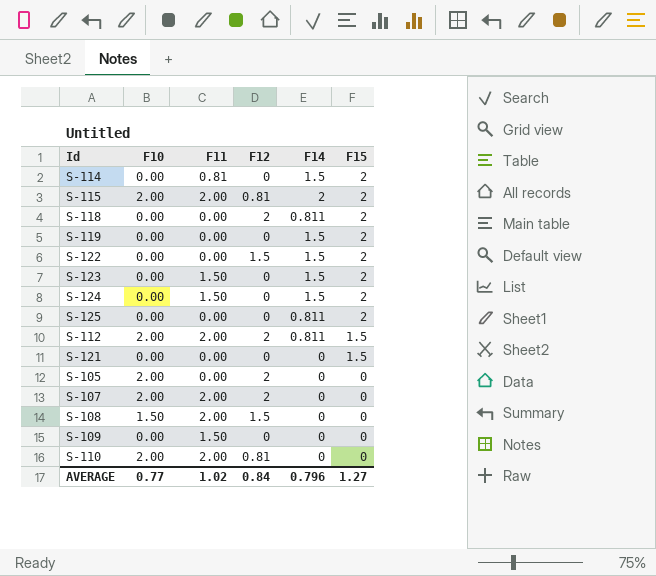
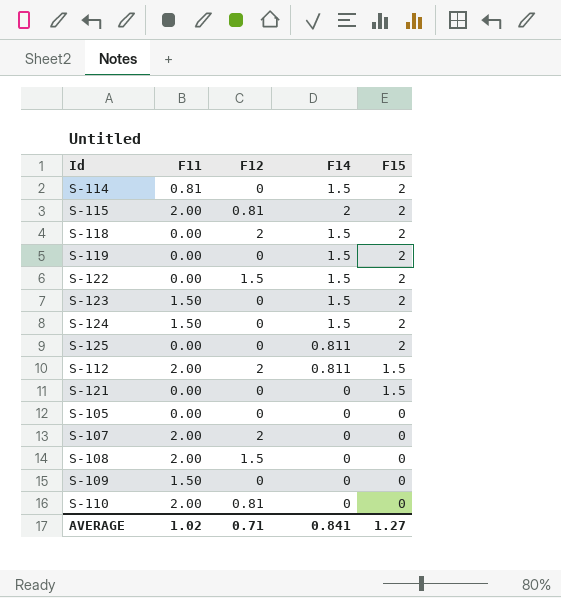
column F10 | position: 2 -> none
S-118 | F14: 0.811 -> 1.5
S-105 | F12: 2 -> 0
AVERAGE | F12: 0.84 -> 0.71
AVERAGE | F14: 0.796 -> 0.841

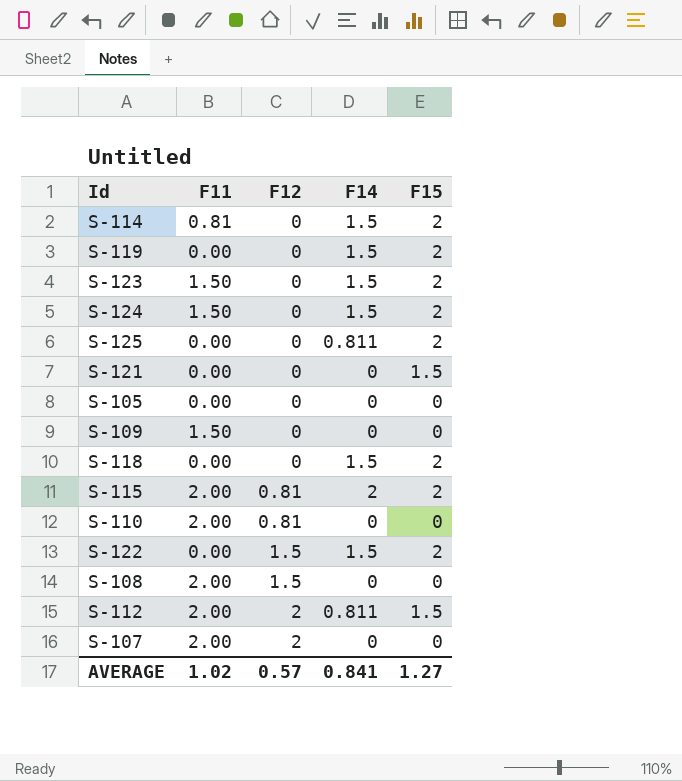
row order: F15 descending -> F12 ascending
S-118 | F12: 2 -> 0
AVERAGE | F12: 0.71 -> 0.57

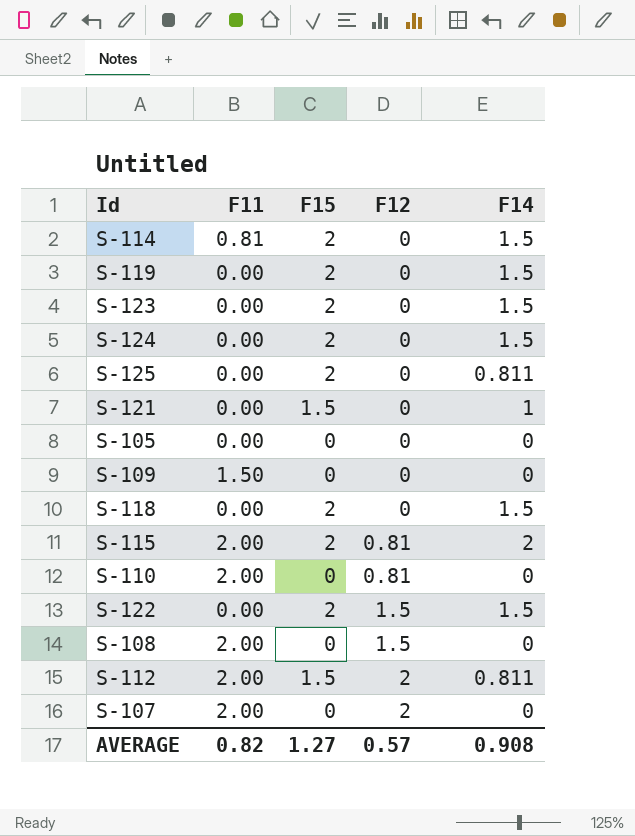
column F15 | position: 5 -> 3
S-123 | F11: 1.50 -> 0.00
S-124 | F11: 1.50 -> 0.00
S-121 | F14: 0 -> 1
AVERAGE | F11: 1.02 -> 0.82
AVERAGE | F14: 0.841 -> 0.908

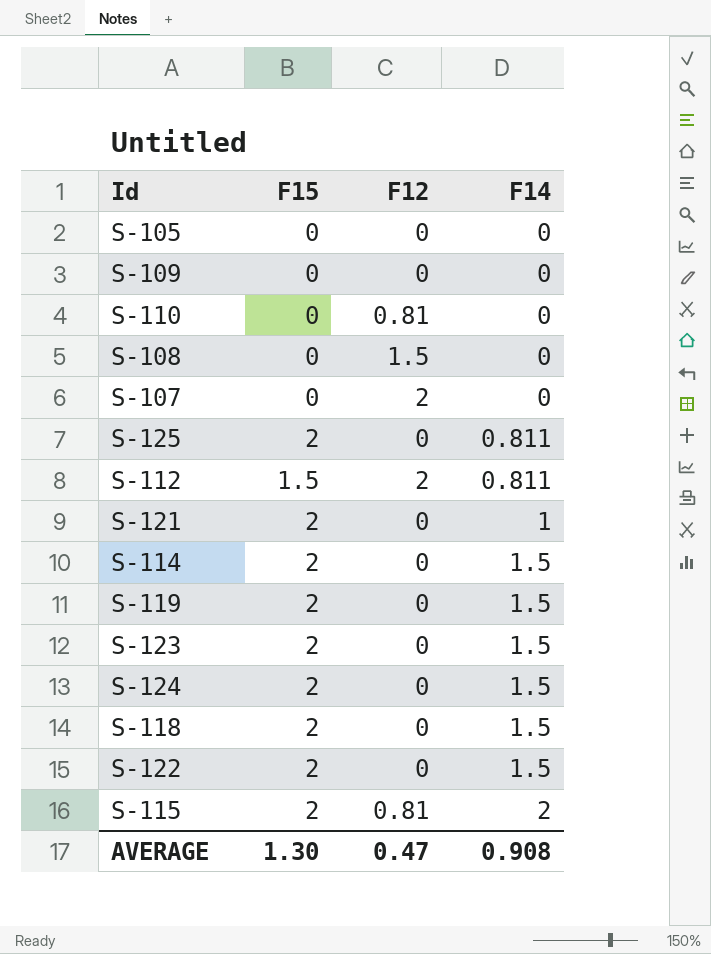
row order: F12 ascending -> F14 ascending
column F11 | position: 2 -> none
S-121 | F15: 1.5 -> 2
S-122 | F12: 1.5 -> 0
AVERAGE | F15: 1.27 -> 1.30
AVERAGE | F12: 0.57 -> 0.47

